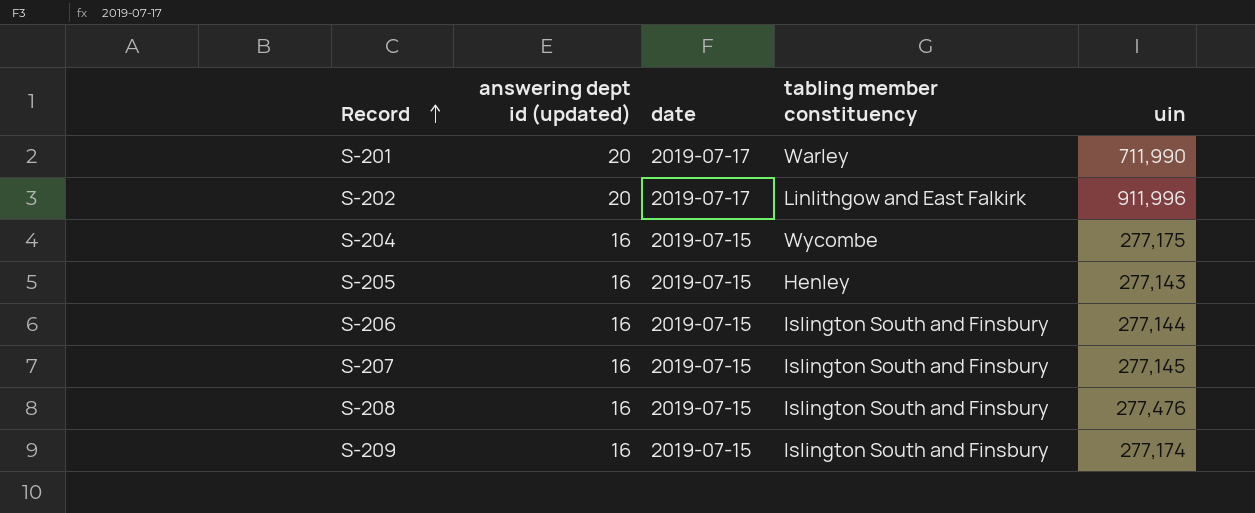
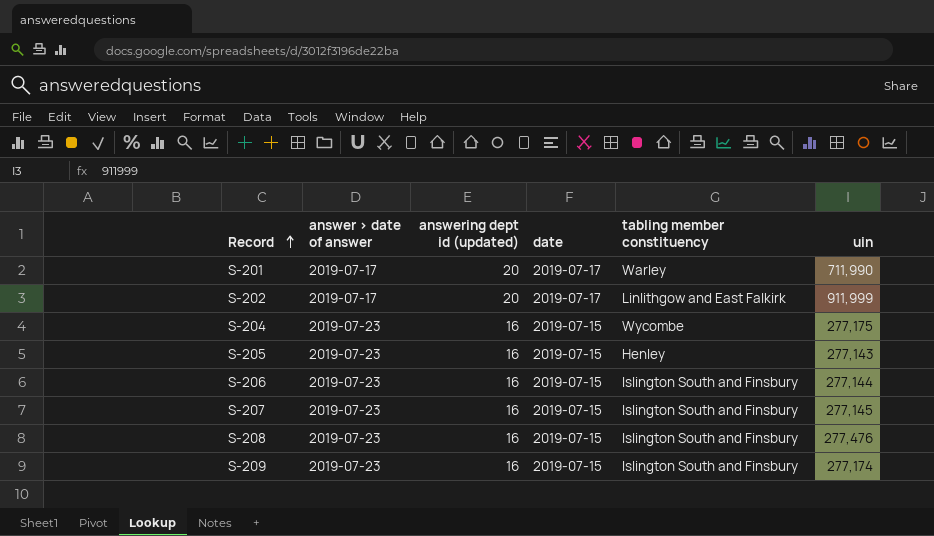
column answer > date of answer | position: none -> 2
S-202 | uin: 911,996 -> 911,999

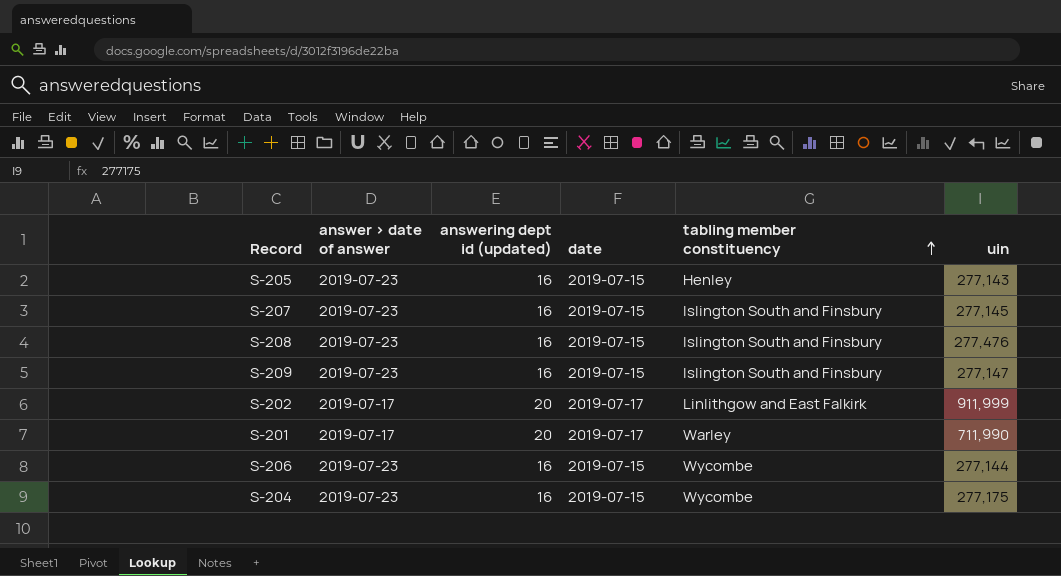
row order: Record ascending -> tabling member constituency ascending
S-209 | uin: 277,174 -> 277,147
S-206 | tabling member constituency: Islington South and Finsbury -> Wycombe

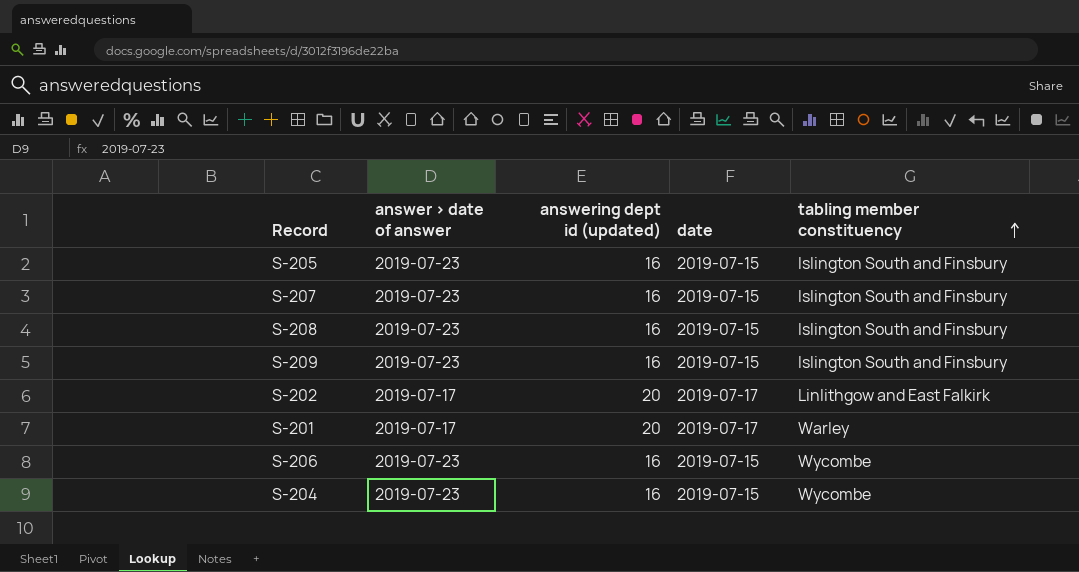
column uin | position: 6 -> none
S-205 | tabling member constituency: Henley -> Islington South and Finsbury

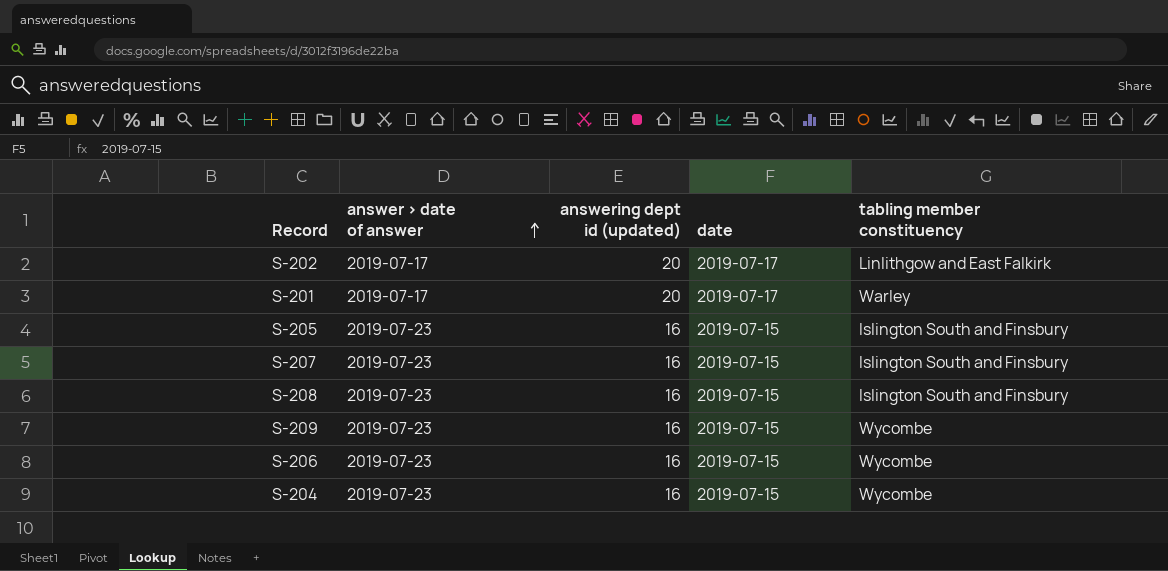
row order: tabling member constituency ascending -> answer > date of answer ascending
S-209 | tabling member constituency: Islington South and Finsbury -> Wycombe

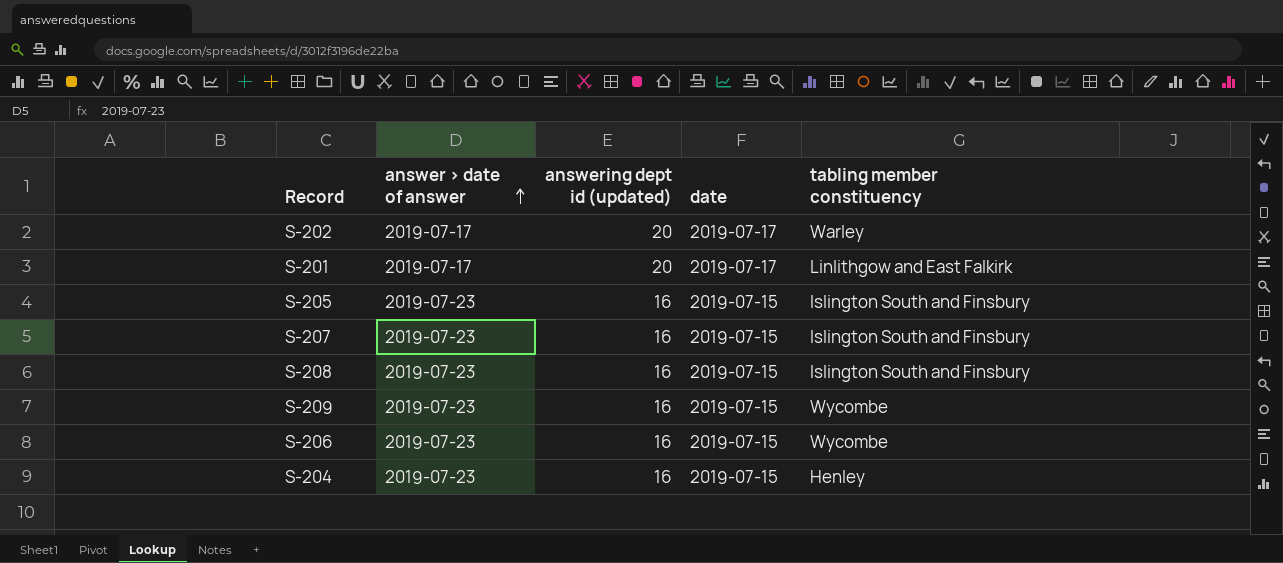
S-202 | tabling member constituency: Linlithgow and East Falkirk -> Warley
S-201 | tabling member constituency: Warley -> Linlithgow and East Falkirk
S-204 | tabling member constituency: Wycombe -> Henley

